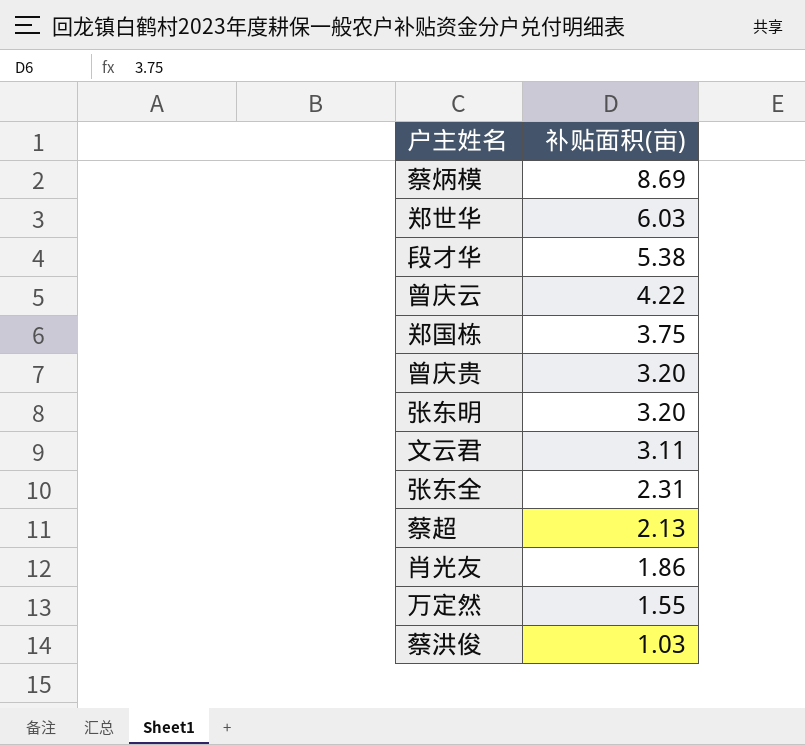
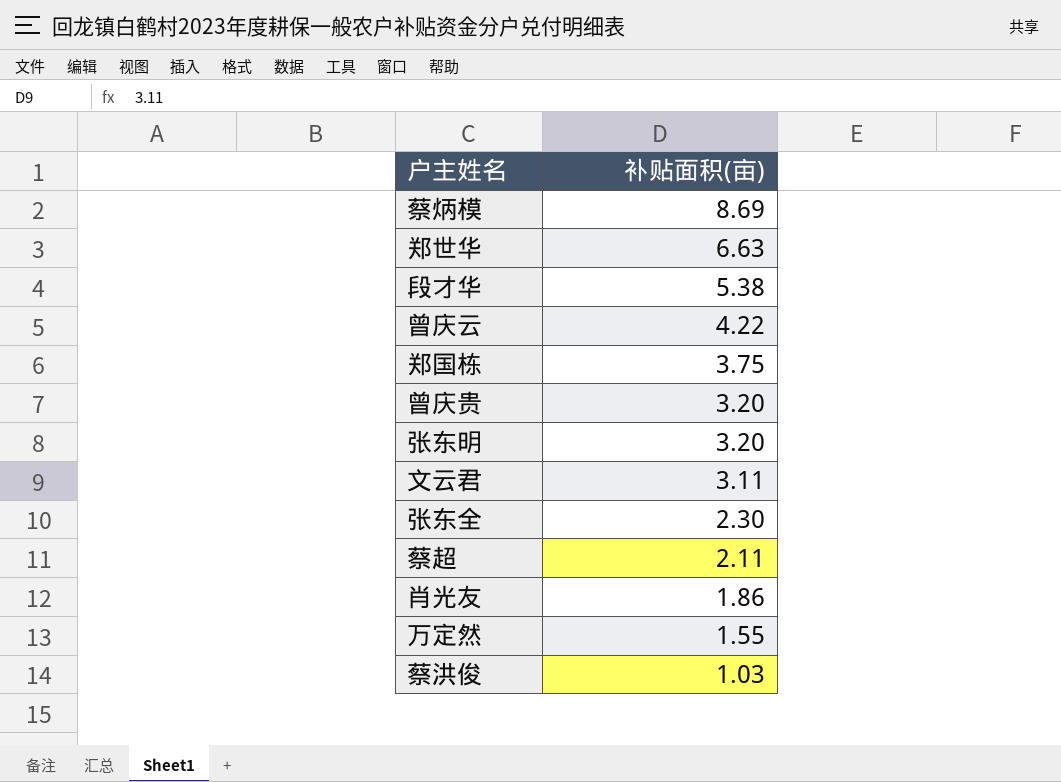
郑世华 | 补贴面积(亩): 6.03 -> 6.63
张东全 | 补贴面积(亩): 2.31 -> 2.30
蔡超 | 补贴面积(亩): 2.13 -> 2.11

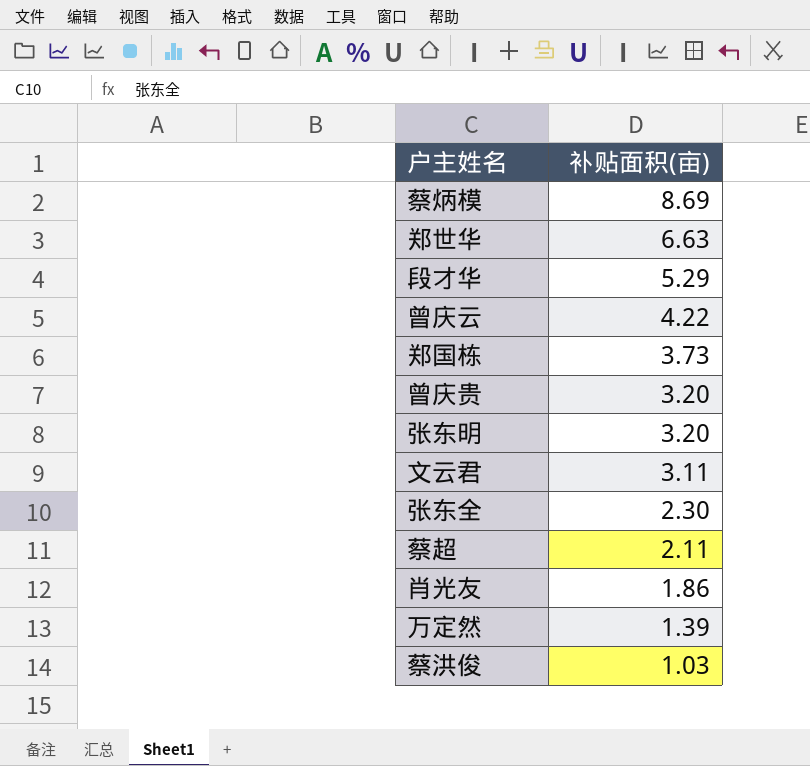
段才华 | 补贴面积(亩): 5.38 -> 5.29
郑国栋 | 补贴面积(亩): 3.75 -> 3.73
万定然 | 补贴面积(亩): 1.55 -> 1.39

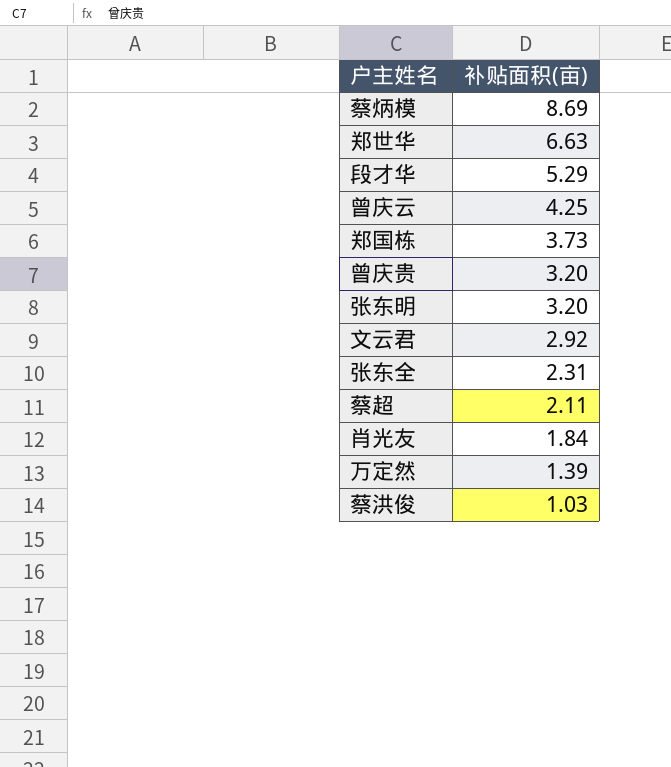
曾庆云 | 补贴面积(亩): 4.22 -> 4.25
文云君 | 补贴面积(亩): 3.11 -> 2.92
张东全 | 补贴面积(亩): 2.30 -> 2.31
肖光友 | 补贴面积(亩): 1.86 -> 1.84

